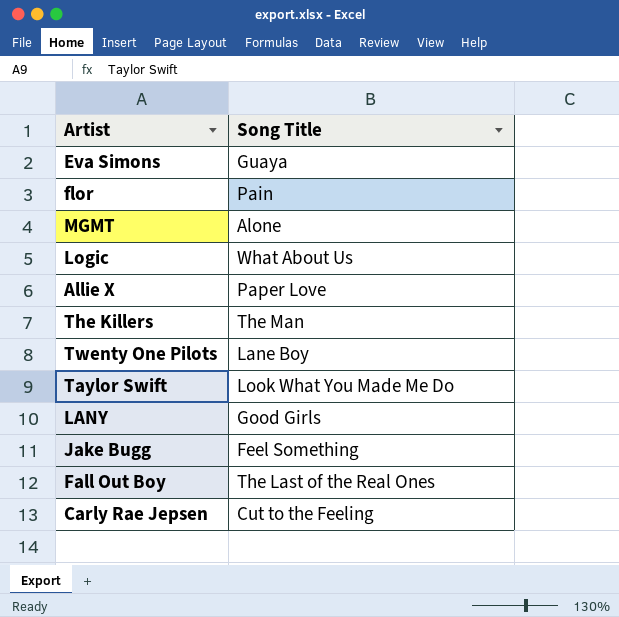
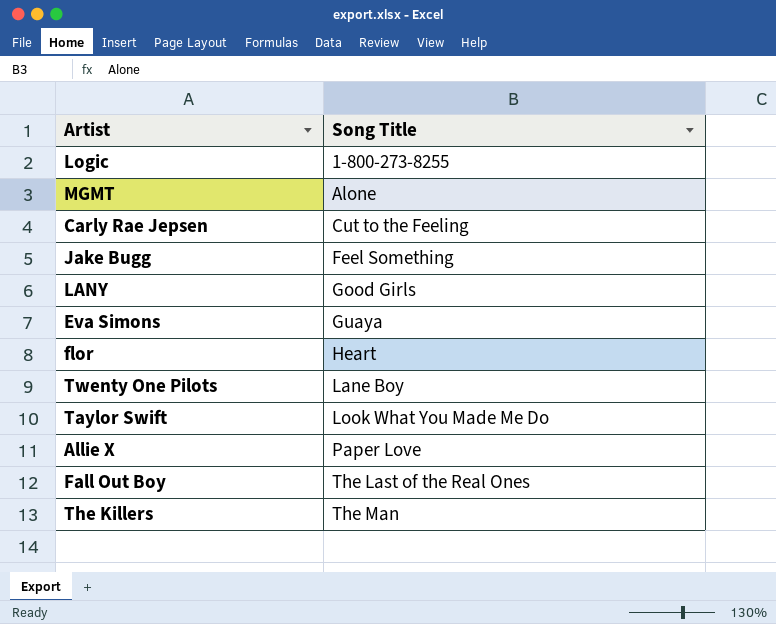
row order: none -> Song Title ascending
Logic | Song Title: What About Us -> 1-800-273-8255
flor | Song Title: Pain -> Heart

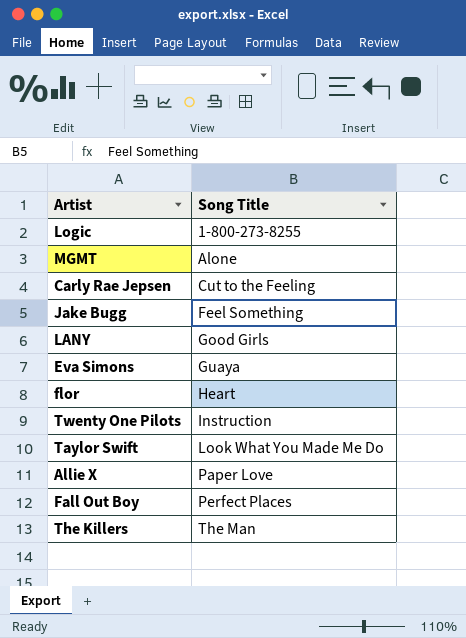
Twenty One Pilots | Song Title: Lane Boy -> Instruction
Fall Out Boy | Song Title: The Last of the Real Ones -> Perfect Places

